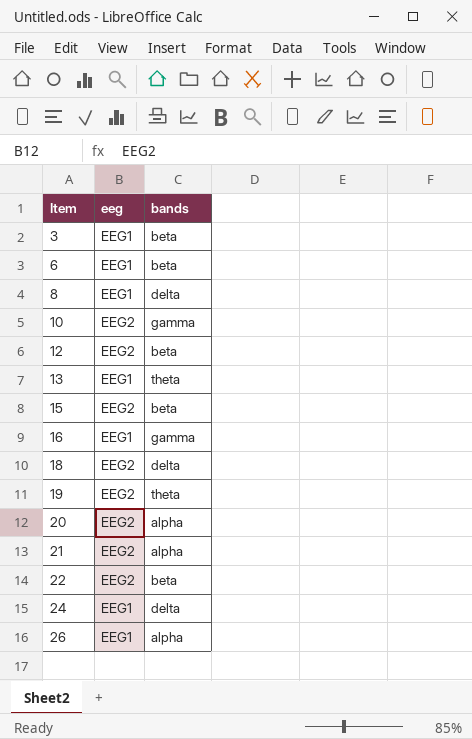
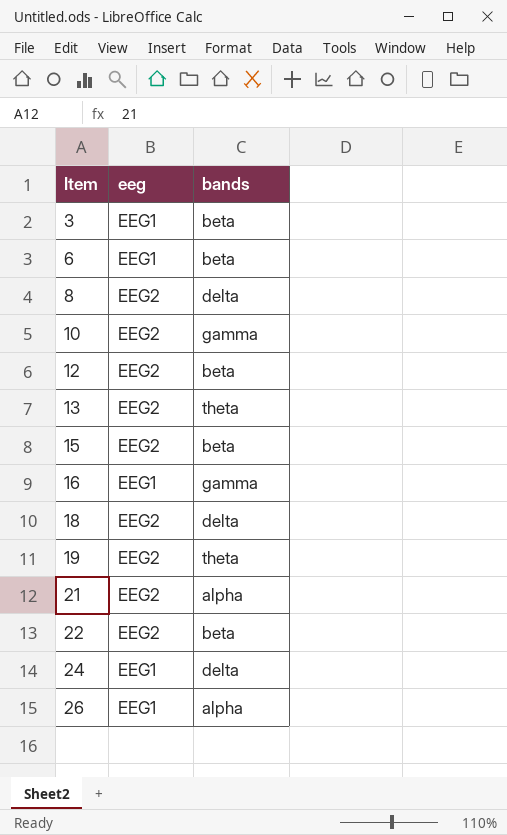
row 20: EEG2 | alpha -> none
8 | eeg: EEG1 -> EEG2
13 | eeg: EEG1 -> EEG2

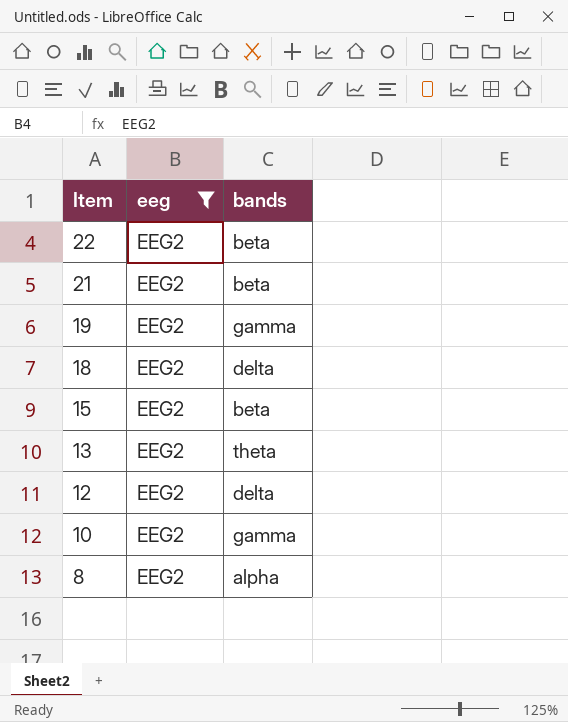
filter: none -> eeg = EEG2
row order: Item ascending -> Item descending
21 | bands: alpha -> beta
19 | bands: theta -> gamma
12 | bands: beta -> delta
8 | bands: delta -> alpha

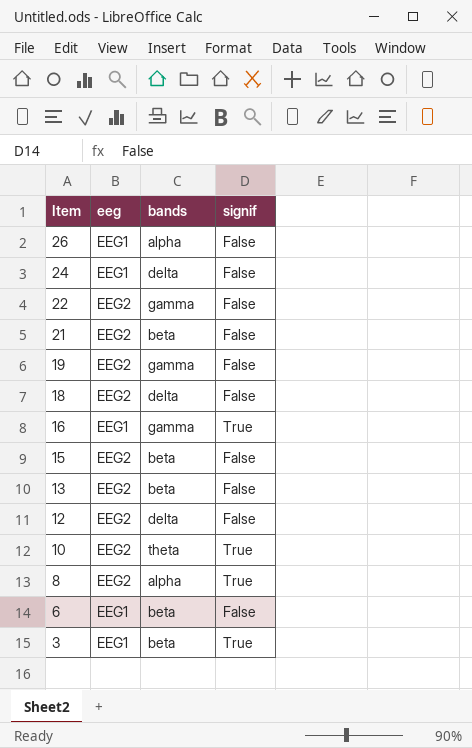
filter: eeg = EEG2 -> none
column signif | position: none -> 4
22 | bands: beta -> gamma
13 | bands: theta -> beta
10 | bands: gamma -> theta

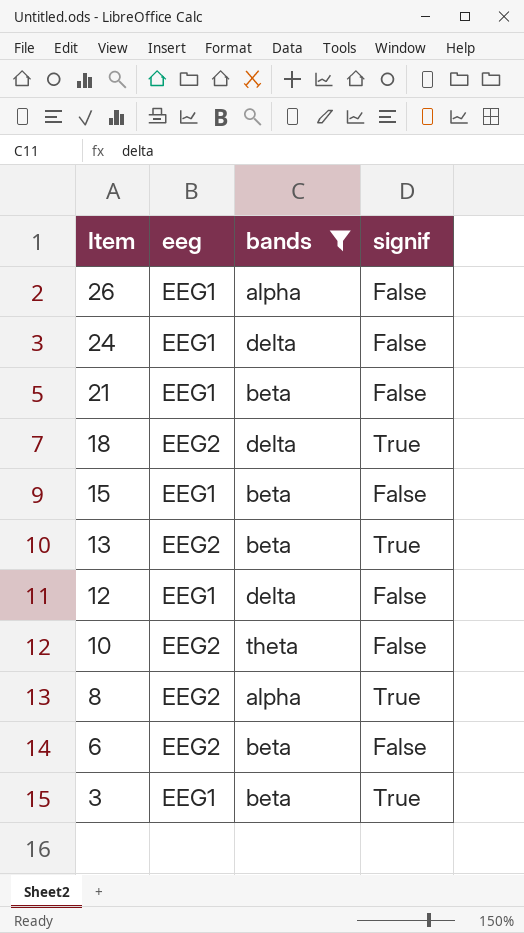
filter: none -> bands != gamma
21 | eeg: EEG2 -> EEG1
18 | signif: False -> True
15 | eeg: EEG2 -> EEG1
13 | signif: False -> True
12 | eeg: EEG2 -> EEG1
10 | signif: True -> False
6 | eeg: EEG1 -> EEG2

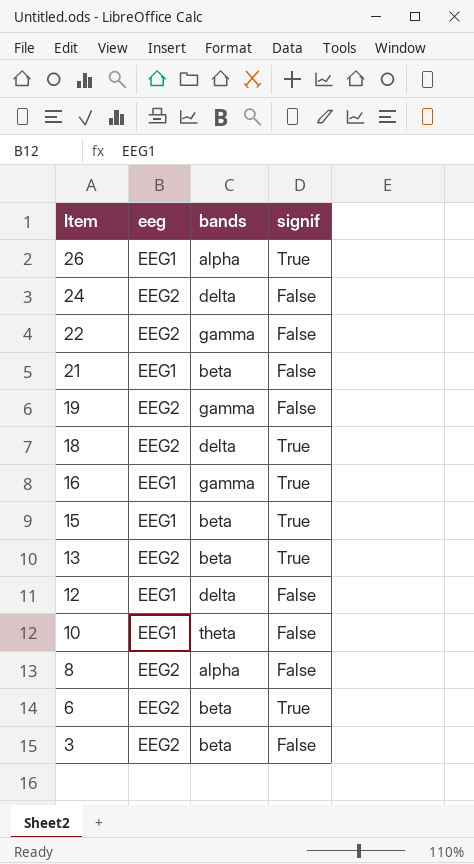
filter: bands != gamma -> none
26 | signif: False -> True
24 | eeg: EEG1 -> EEG2
15 | signif: False -> True
10 | eeg: EEG2 -> EEG1
8 | signif: True -> False
6 | signif: False -> True
3 | eeg: EEG1 -> EEG2
3 | signif: True -> False

